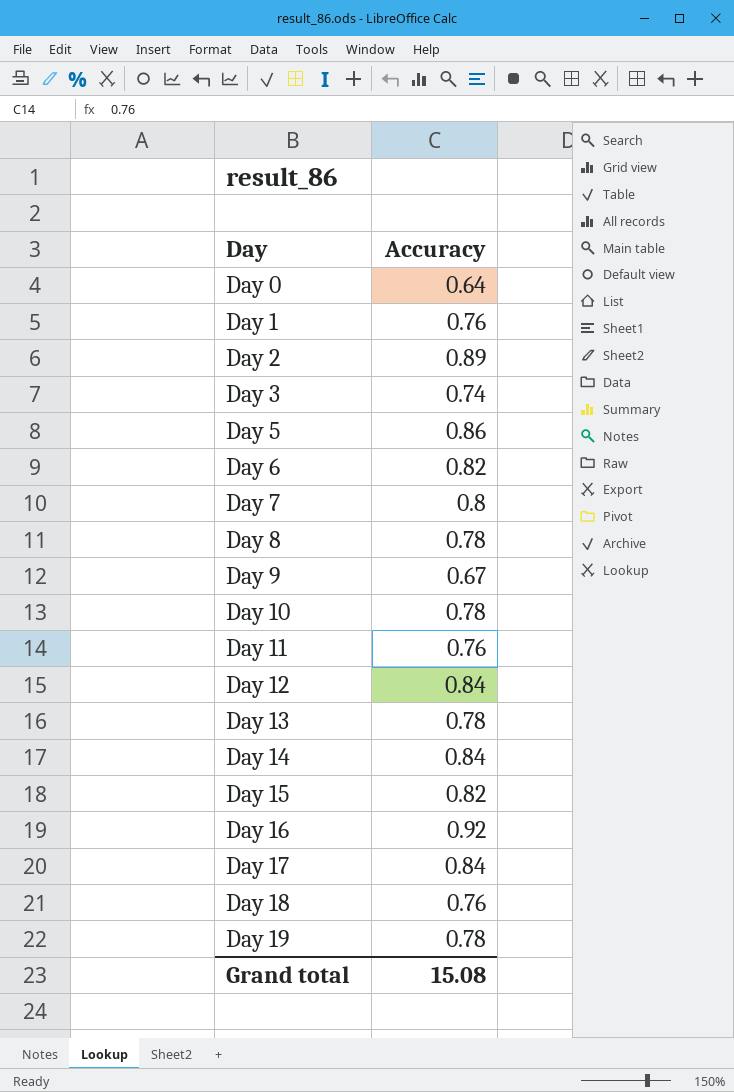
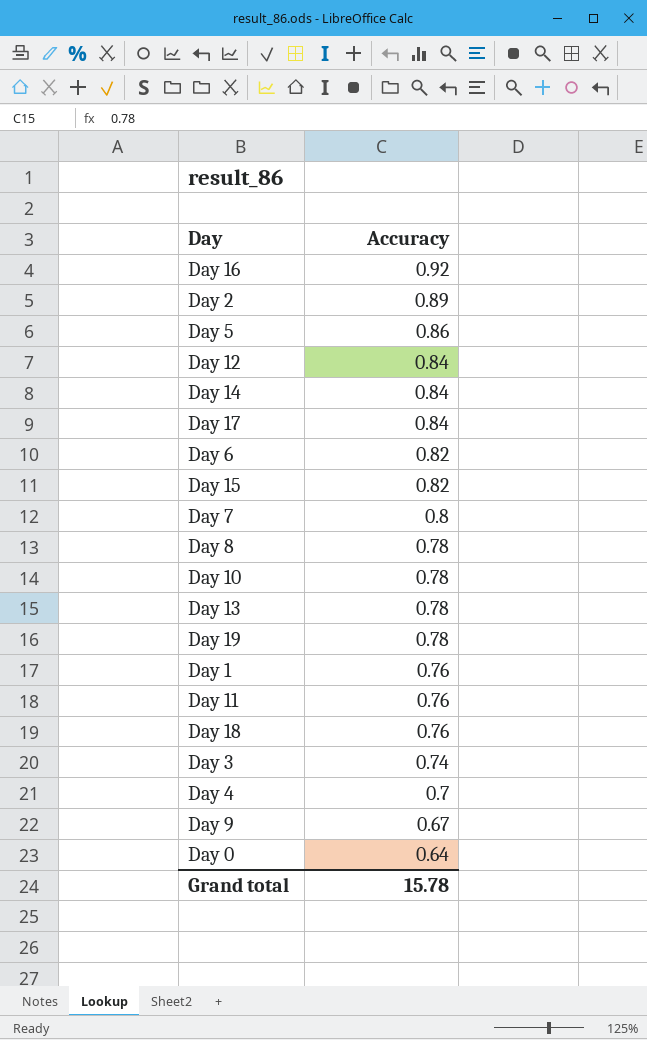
row order: Day ascending -> Accuracy descending
row Day 4: none -> 0.7
Grand total | Accuracy: 15.08 -> 15.78

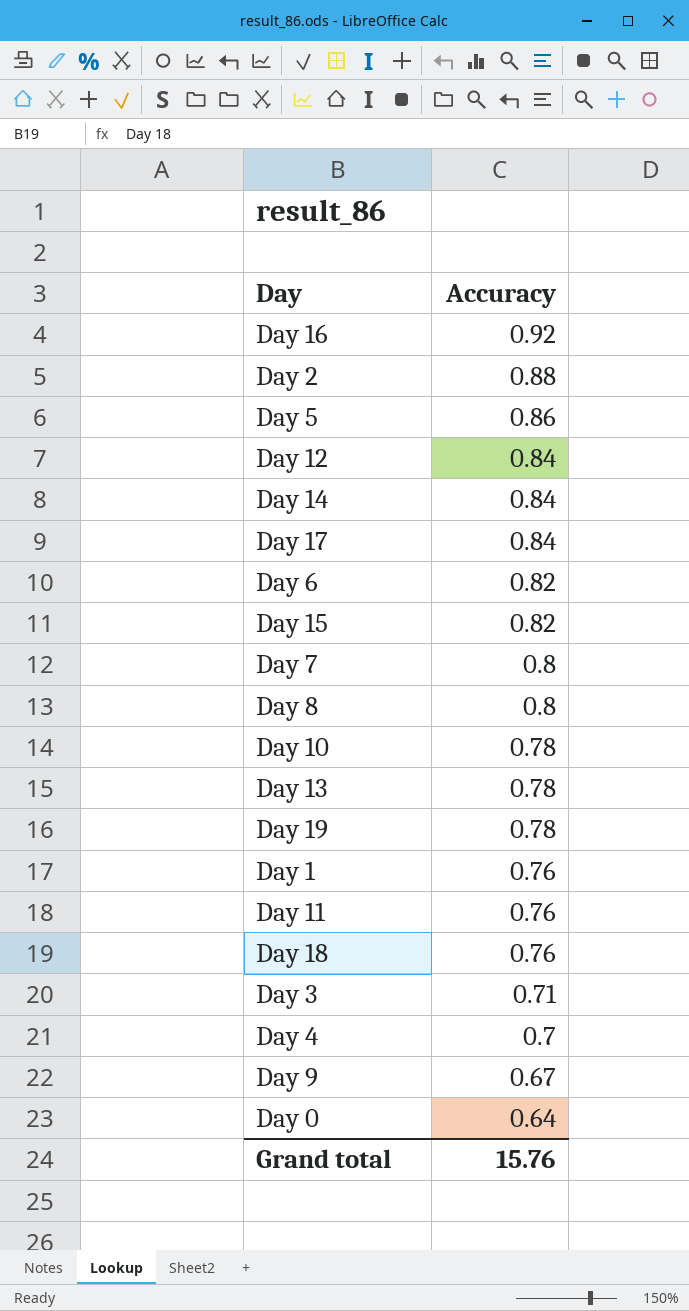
Day 2 | Accuracy: 0.89 -> 0.88
Day 8 | Accuracy: 0.78 -> 0.8
Day 3 | Accuracy: 0.74 -> 0.71
Grand total | Accuracy: 15.78 -> 15.76

